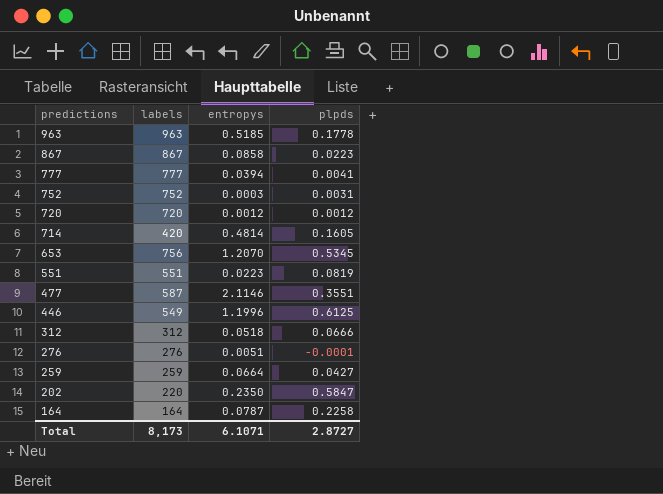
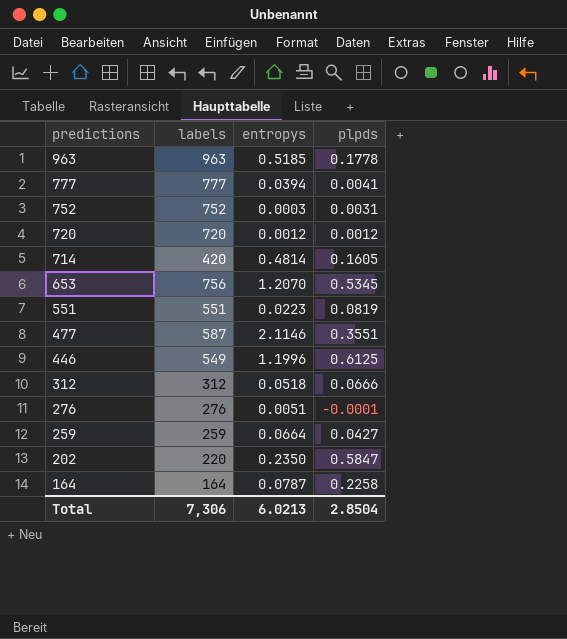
row 867: 867 | 0.0858 | 0.0223 -> none
Total | labels: 8,173 -> 7,306
Total | entropys: 6.1071 -> 6.0213
Total | plpds: 2.8727 -> 2.8504

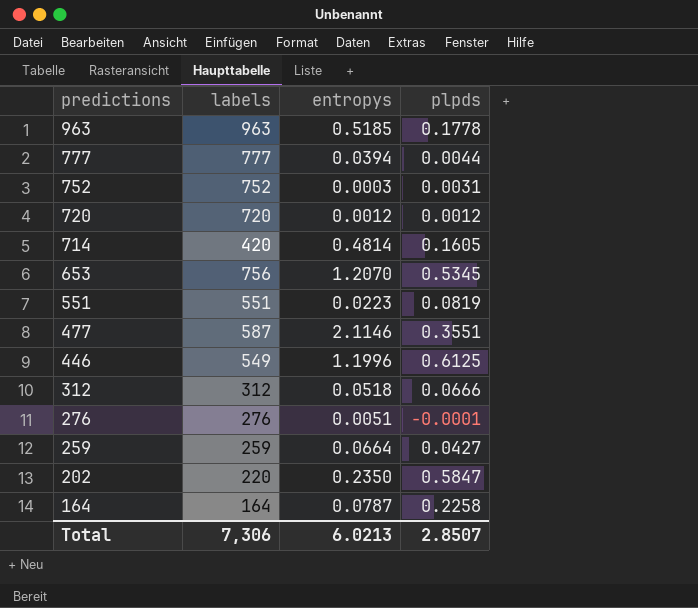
777 | plpds: 0.0041 -> 0.0044
Total | plpds: 2.8504 -> 2.8507

